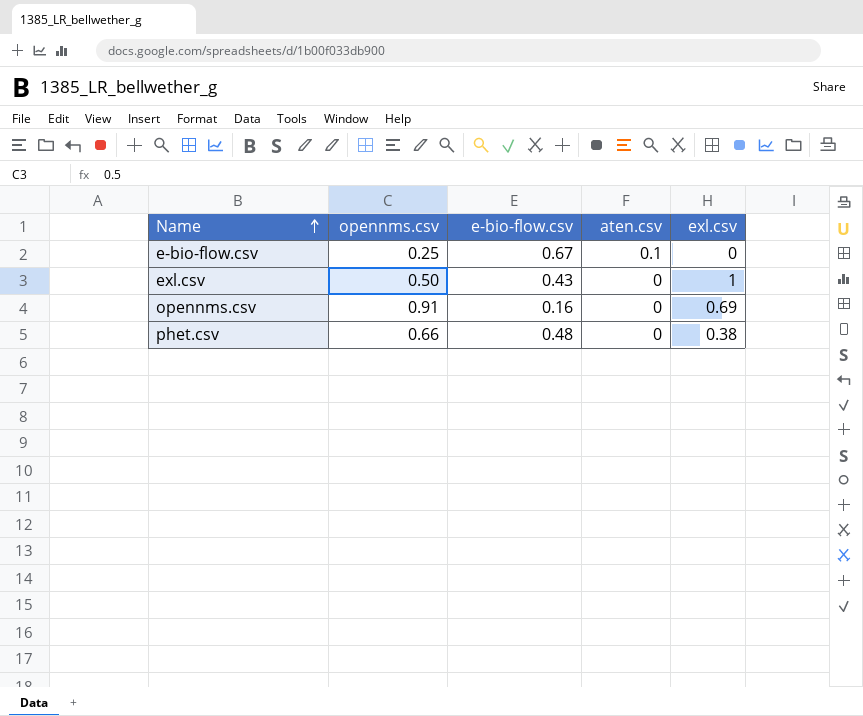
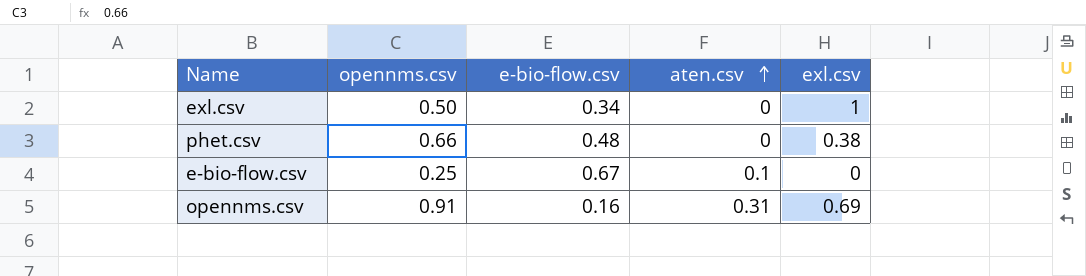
row order: Name ascending -> aten.csv ascending
exl.csv | e-bio-flow.csv: 0.43 -> 0.34
opennms.csv | aten.csv: 0 -> 0.31

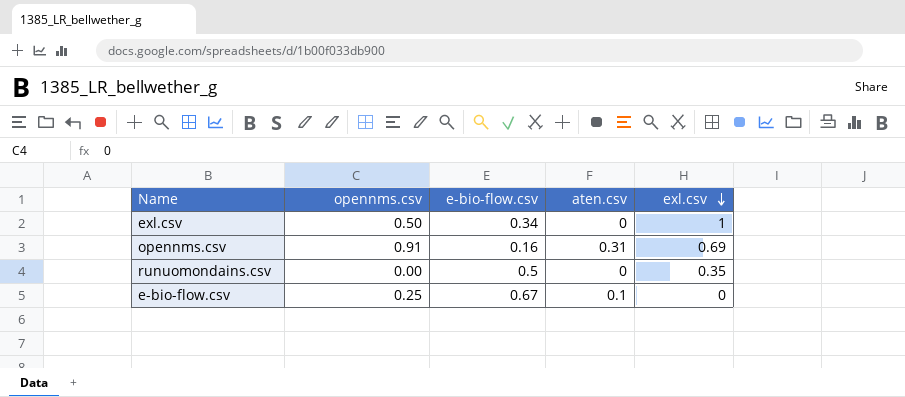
row order: aten.csv ascending -> exl.csv descending
row phet.csv: 0.66 | 0.48 | 0 | 0.38 -> none
row runuomondains.csv: none -> 0.00 | 0.5 | 0 | 0.35

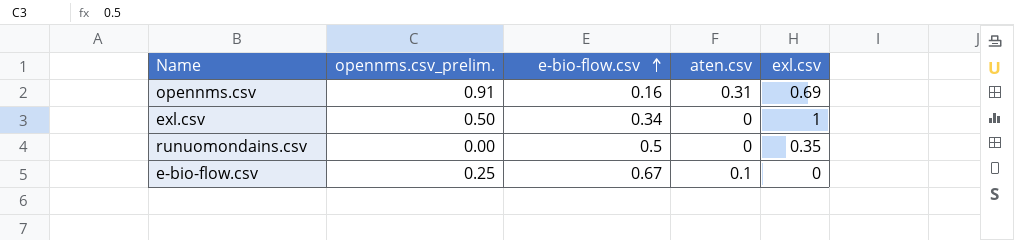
row order: exl.csv descending -> e-bio-flow.csv ascending
column name: opennms.csv -> opennms.csv_prelim.

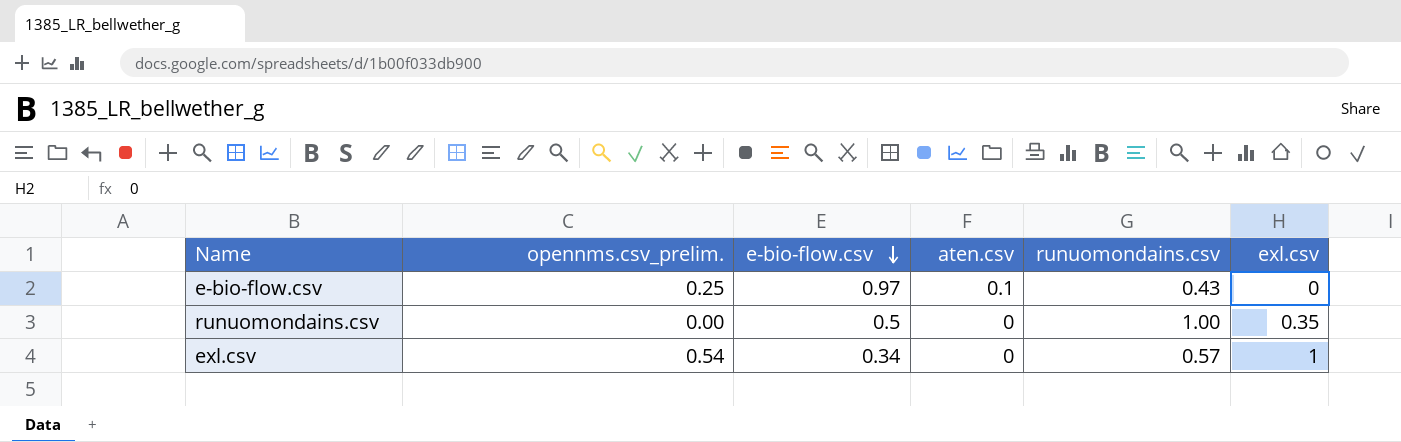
row order: e-bio-flow.csv ascending -> e-bio-flow.csv descending
column runuomondains.csv | position: none -> 5
row opennms.csv: 0.91 | 0.16 | 0.31 | 0.69 -> none
e-bio-flow.csv | e-bio-flow.csv: 0.67 -> 0.97
exl.csv | opennms.csv_prelim.: 0.50 -> 0.54

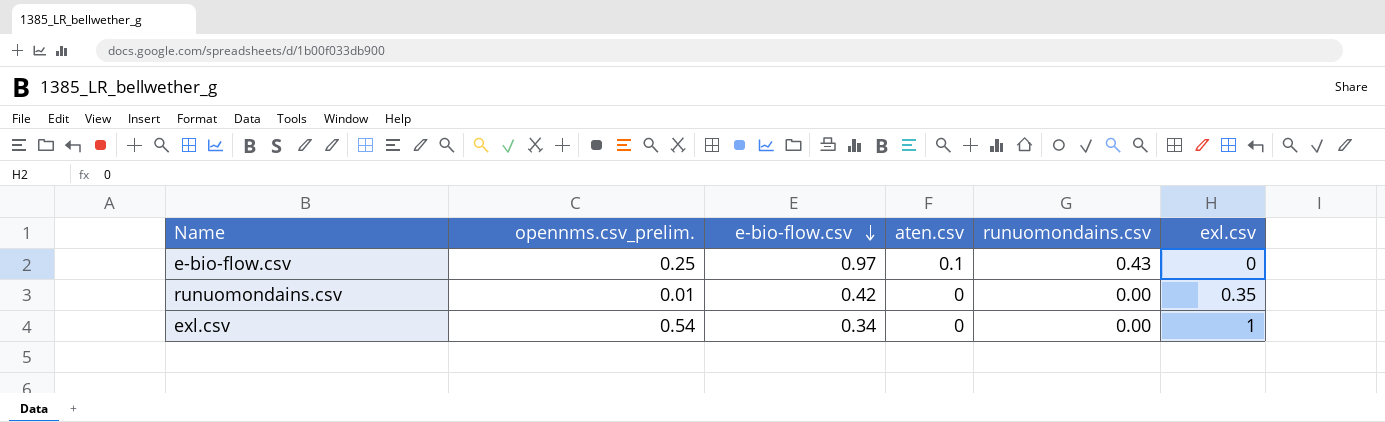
runuomondains.csv | opennms.csv_prelim.: 0.00 -> 0.01
runuomondains.csv | e-bio-flow.csv: 0.5 -> 0.42
runuomondains.csv | runuomondains.csv: 1.00 -> 0.00
exl.csv | runuomondains.csv: 0.57 -> 0.00

